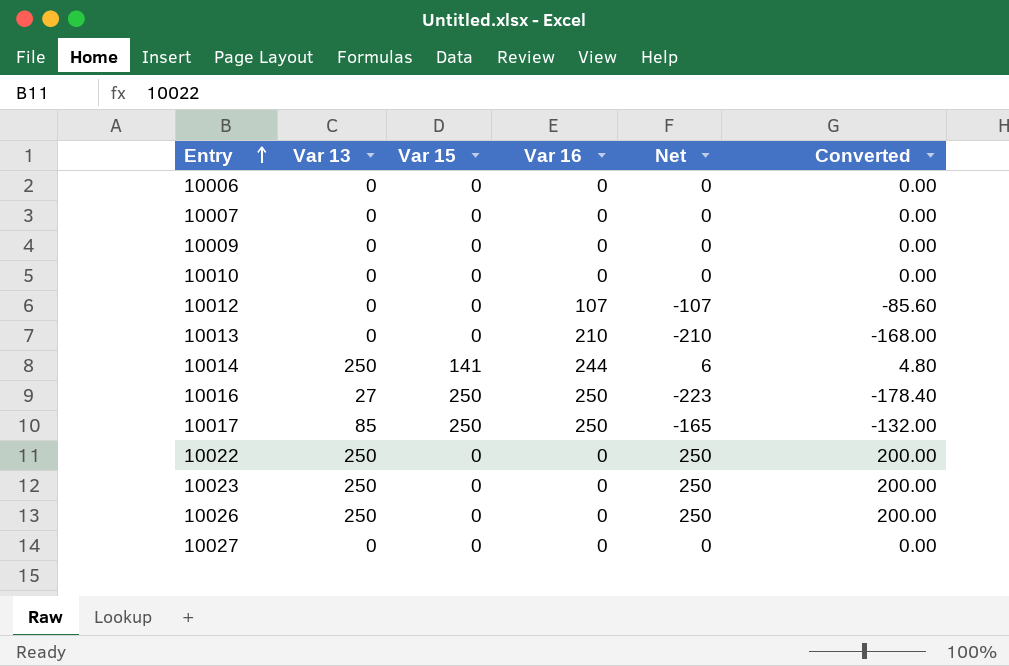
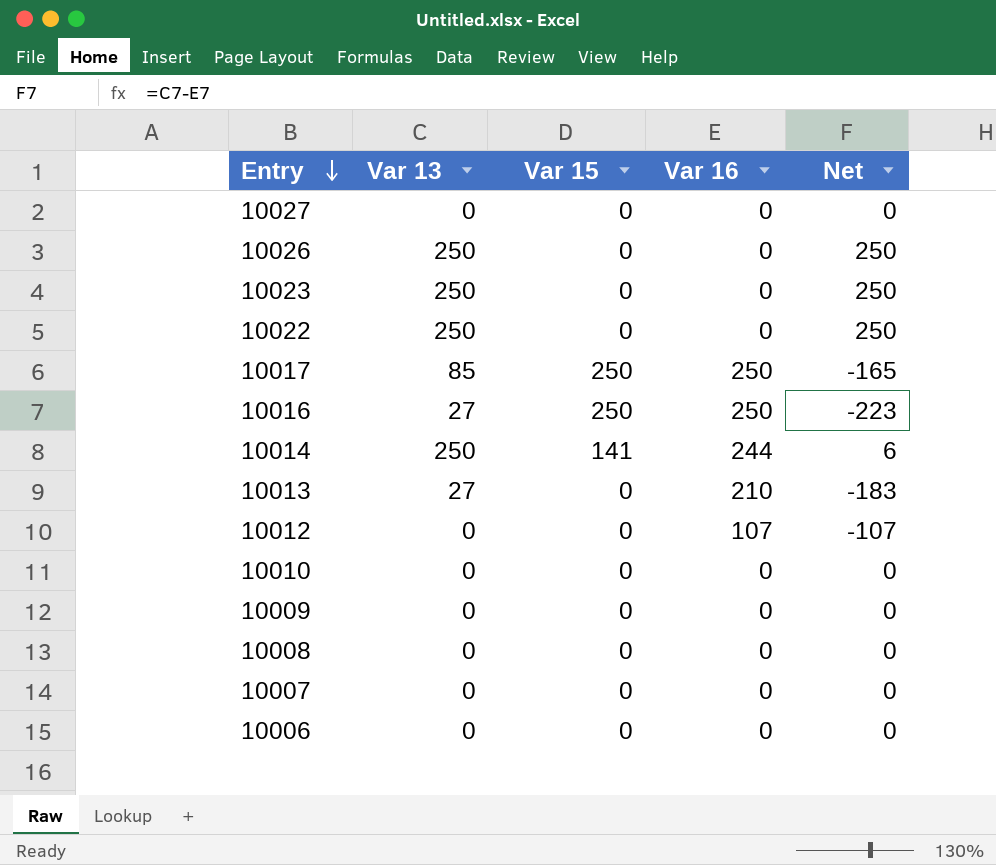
row order: Entry ascending -> Entry descending
column Converted | formula: [Net] * 0.8 -> none
10013 | Var 13: 0 -> 27
10013 | Net: -210 -> -183
row 10008: none -> 0 | 0 | 0 | 0

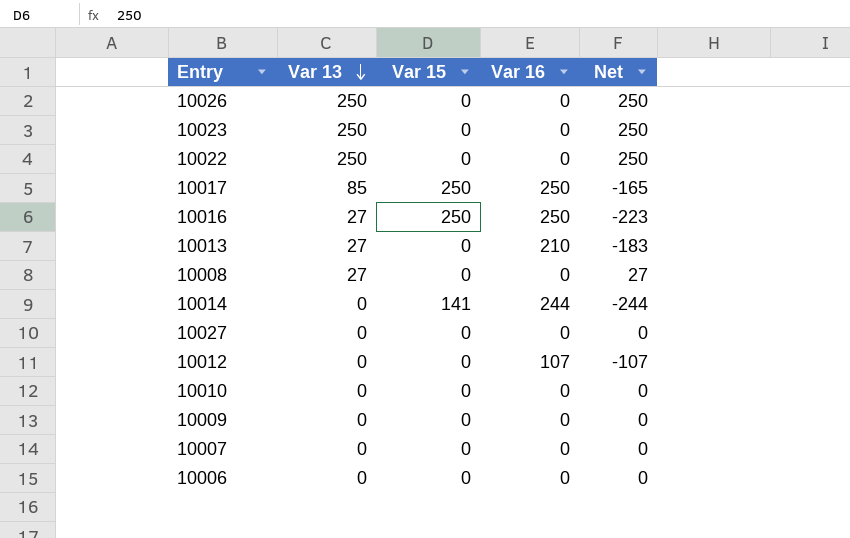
row order: Entry descending -> Var 13 descending
10008 | Var 13: 0 -> 27
10008 | Net: 0 -> 27
10014 | Var 13: 250 -> 0
10014 | Net: 6 -> -244

